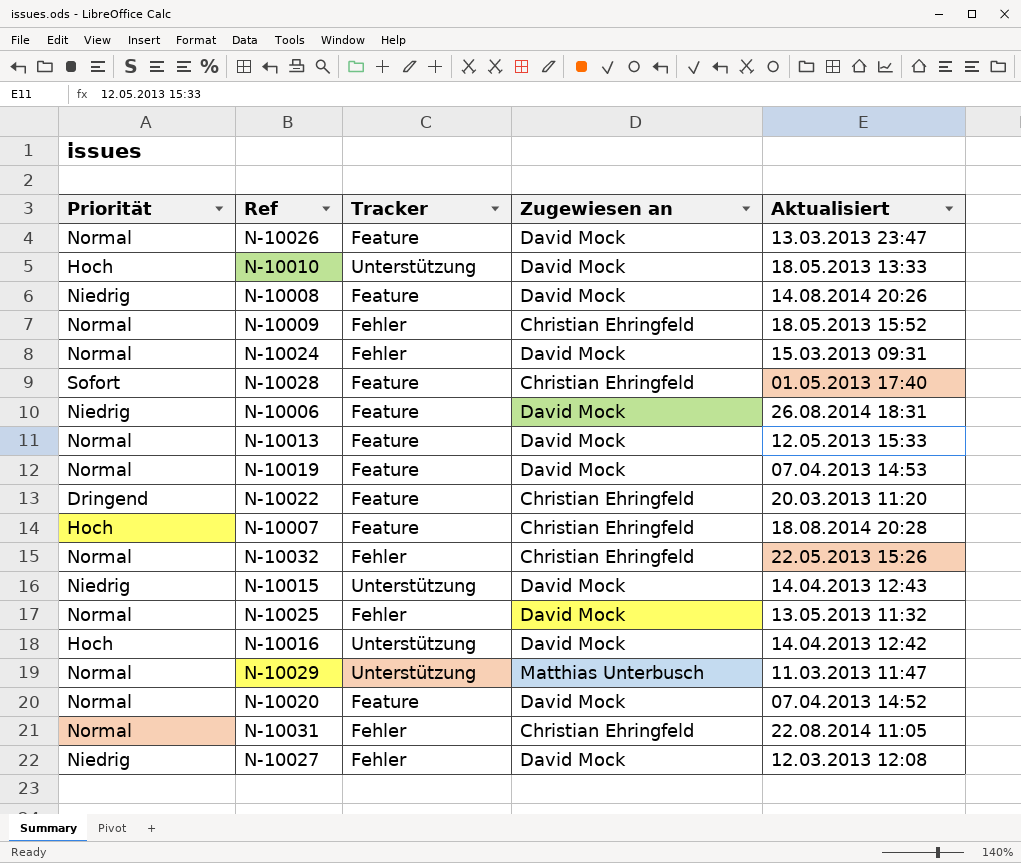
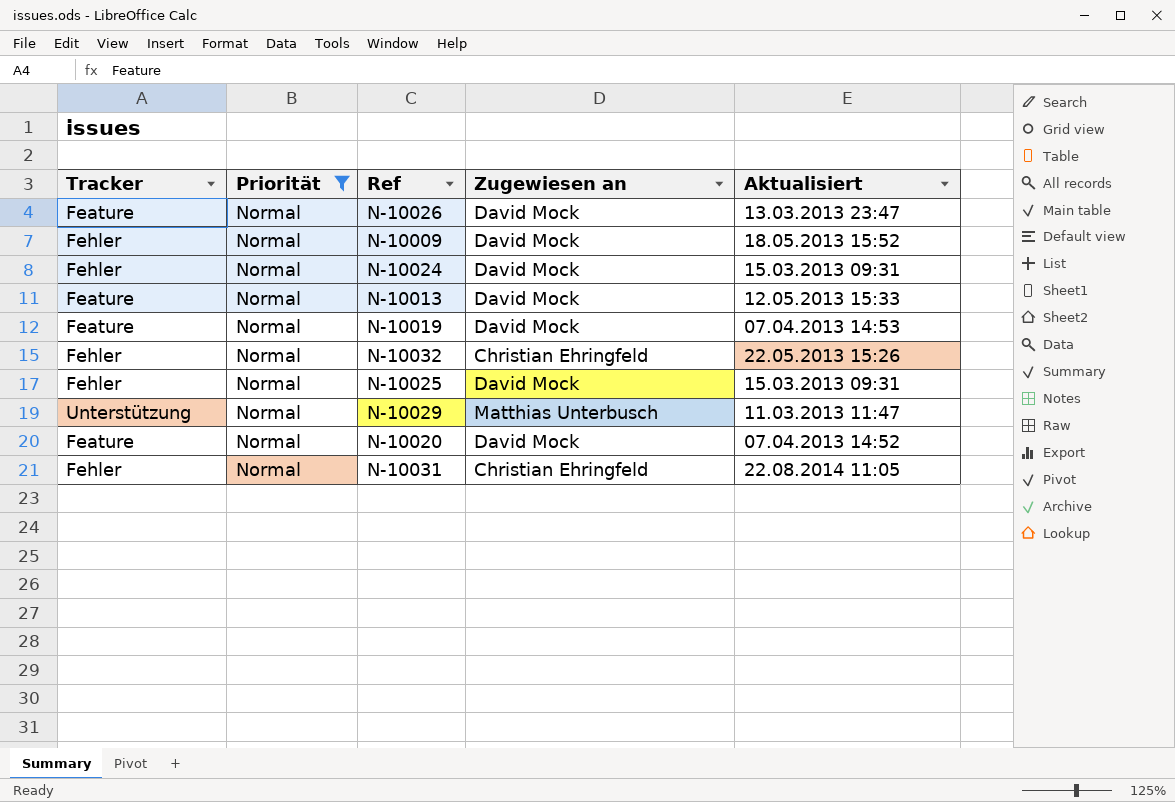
filter: none -> Priorität = Normal
column Tracker | position: 3 -> 1
N-10009 | Zugewiesen an: Christian Ehringfeld -> David Mock
N-10025 | Aktualisiert: 13.05.2013 11:32 -> 15.03.2013 09:31

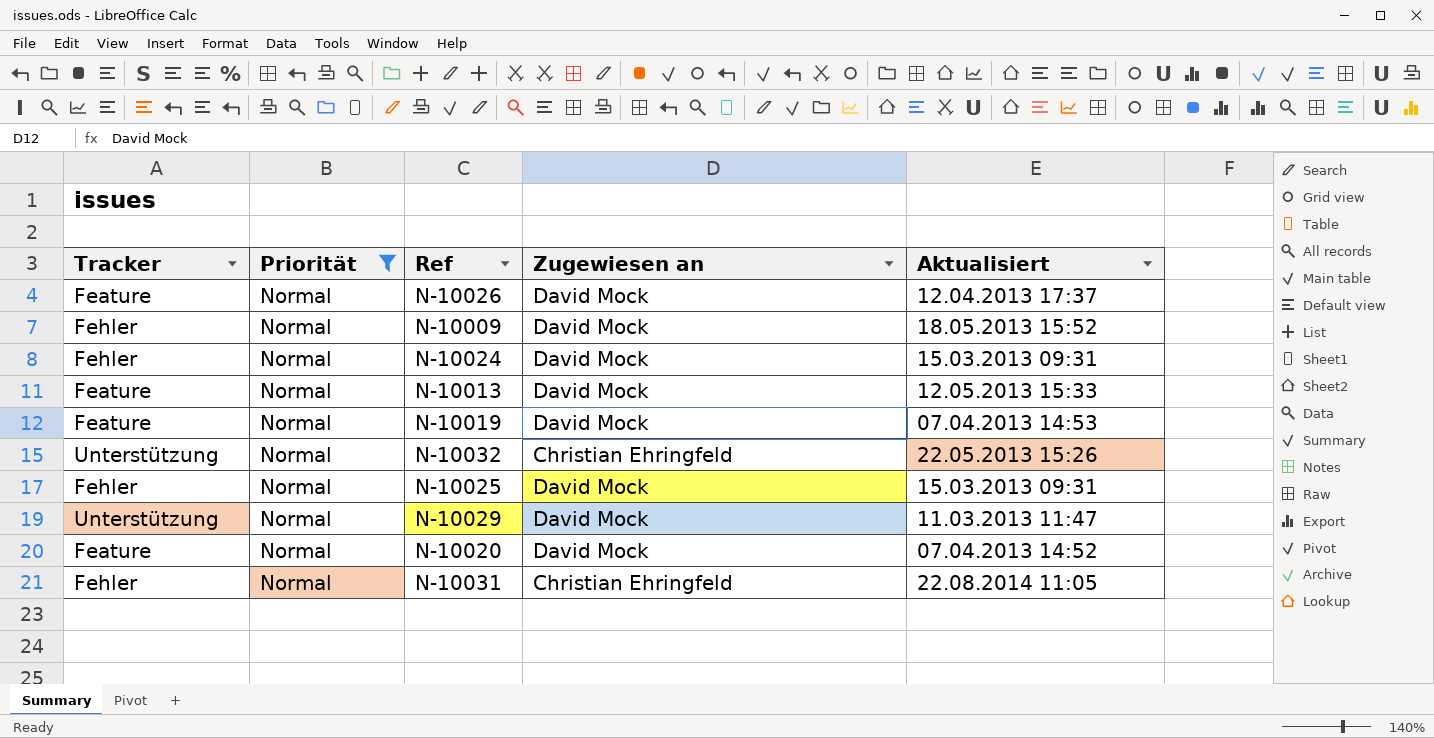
N-10026 | Aktualisiert: 13.03.2013 23:47 -> 12.04.2013 17:37
N-10032 | Tracker: Fehler -> Unterstützung
N-10029 | Zugewiesen an: Matthias Unterbusch -> David Mock

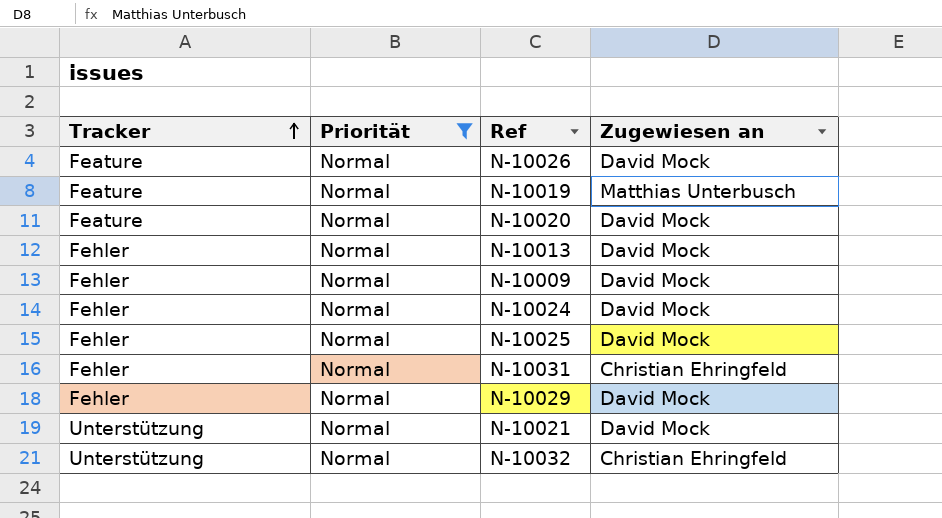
row order: none -> Tracker ascending
column Aktualisiert | position: 5 -> none
N-10019 | Zugewiesen an: David Mock -> Matthias Unterbusch
N-10013 | Tracker: Feature -> Fehler
N-10029 | Tracker: Unterstützung -> Fehler
row N-10021: none -> Unterstützung | Normal | David Mock

